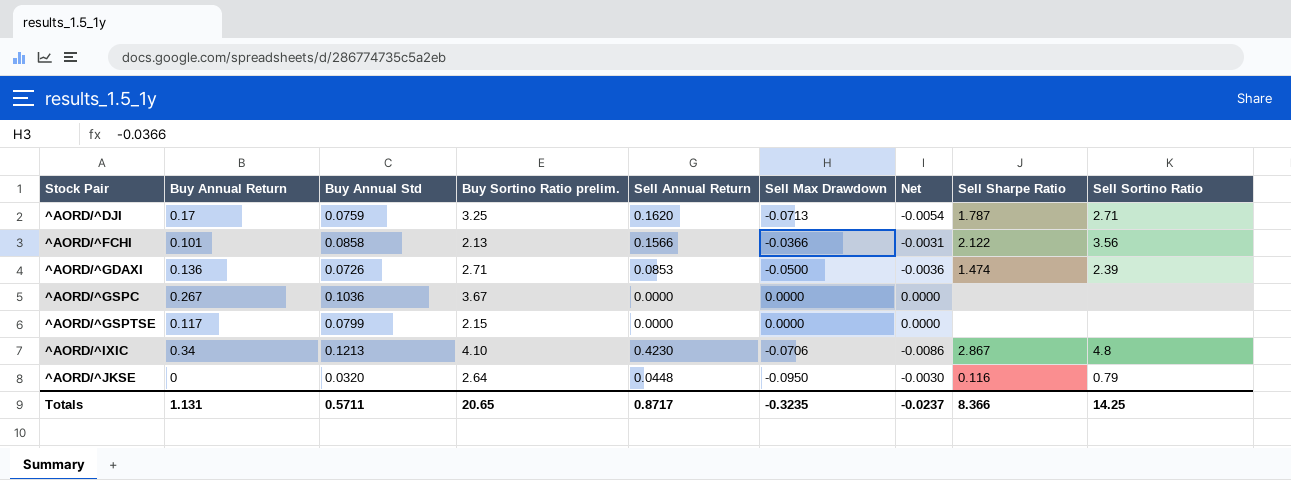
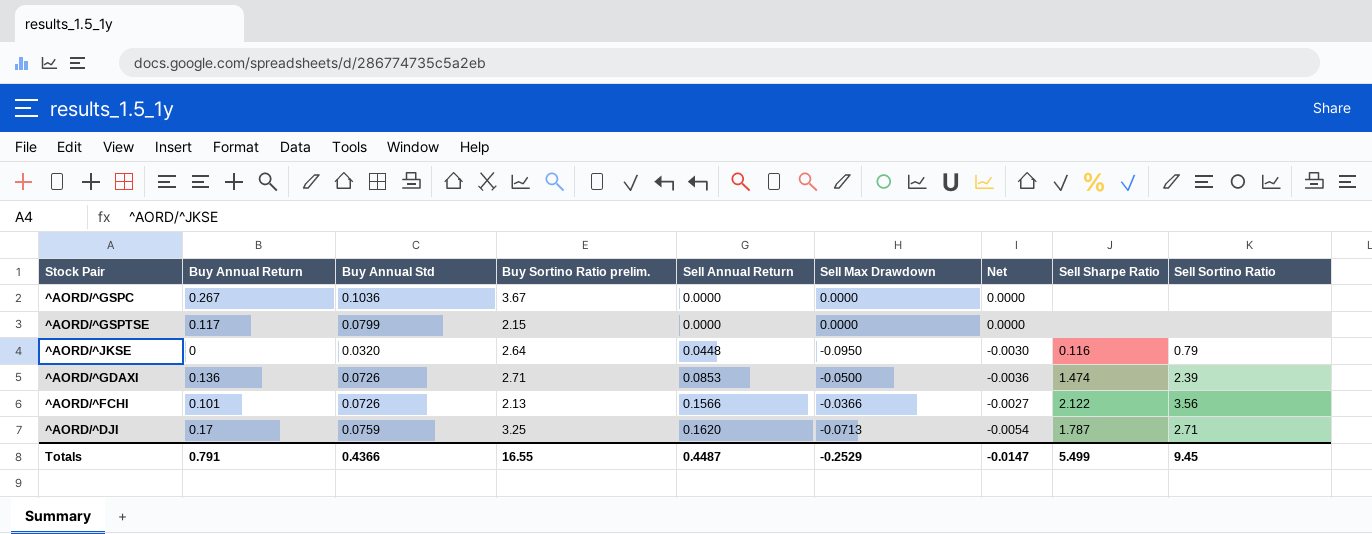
row order: Stock Pair ascending -> Sell Annual Return ascending
row ^AORD/^IXIC: 0.34 | 0.1213 | 4.10 | 0.4230 | -0.0706 | -0.0086 | 2.867 | 4.8 -> none
^AORD/^FCHI | Buy Annual Std: 0.0858 -> 0.0726
^AORD/^FCHI | Net: -0.0031 -> -0.0027
Totals | Buy Annual Return: 1.131 -> 0.791
Totals | Buy Annual Std: 0.5711 -> 0.4366
Totals | Buy Sortino Ratio prelim.: 20.65 -> 16.55
Totals | Sell Annual Return: 0.8717 -> 0.4487
Totals | Sell Max Drawdown: -0.3235 -> -0.2529
Totals | Net: -0.0237 -> -0.0147
Totals | Sell Sharpe Ratio: 8.366 -> 5.499
Totals | Sell Sortino Ratio: 14.25 -> 9.45

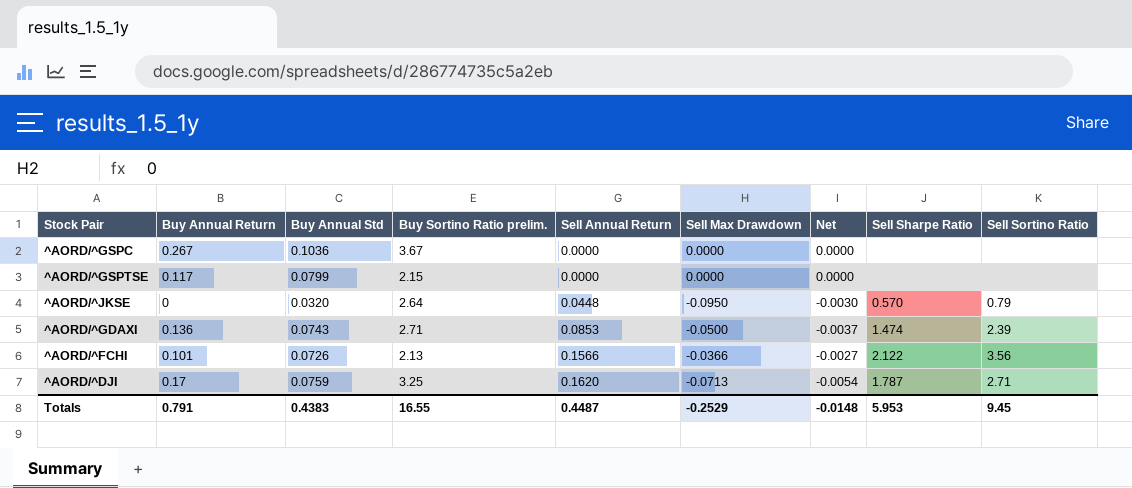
^AORD/^JKSE | Sell Sharpe Ratio: 0.116 -> 0.570
^AORD/^GDAXI | Buy Annual Std: 0.0726 -> 0.0743
^AORD/^GDAXI | Net: -0.0036 -> -0.0037
Totals | Buy Annual Std: 0.4366 -> 0.4383
Totals | Net: -0.0147 -> -0.0148
Totals | Sell Sharpe Ratio: 5.499 -> 5.953

